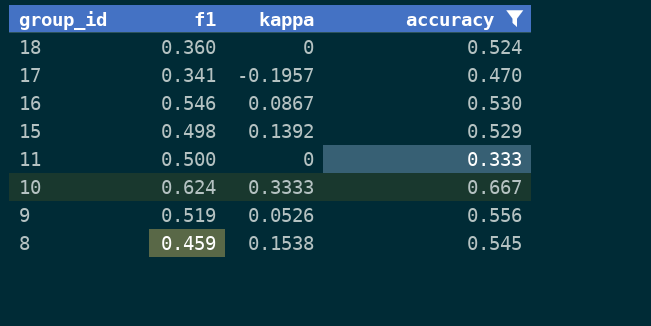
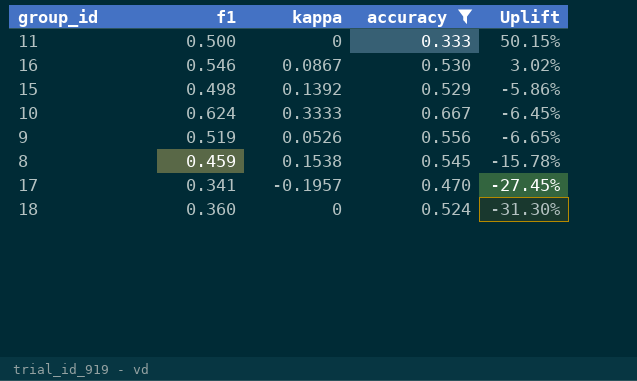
row order: group_id descending -> Uplift descending
column Uplift | formula: none -> ([f1] - [accuracy]) / [accuracy]

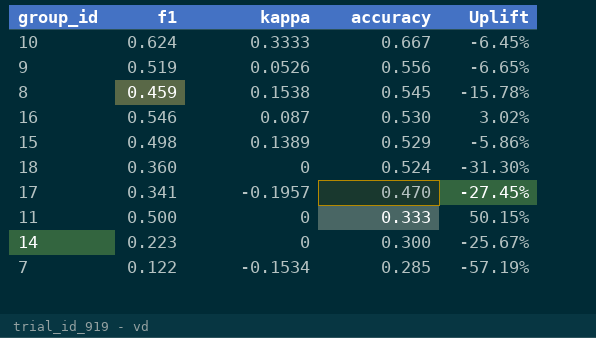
filter: accuracy >= 0.333 -> none
row order: Uplift descending -> accuracy descending
16 | kappa: 0.0867 -> 0.087
15 | kappa: 0.1392 -> 0.1389

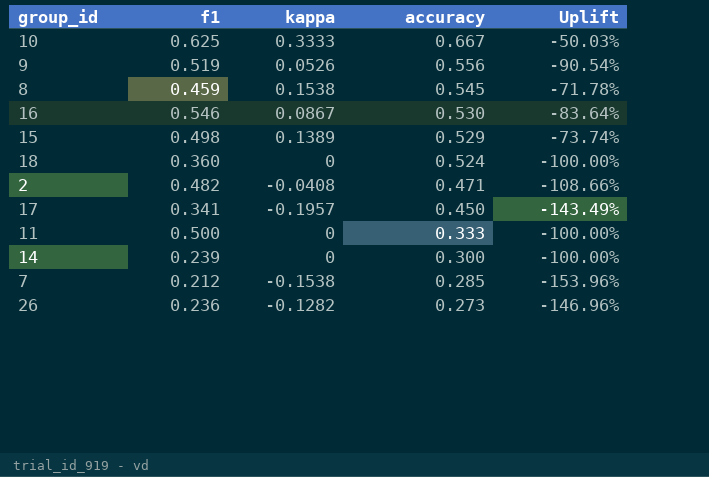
column Uplift | formula: ([f1] - [accuracy]) / [accuracy] -> ([kappa] - [accuracy]) / [accuracy]
10 | f1: 0.624 -> 0.625
16 | kappa: 0.087 -> 0.0867
row 2: none -> 0.482 | -0.0408 | 0.471 | -108.66%
17 | accuracy: 0.470 -> 0.450
14 | f1: 0.223 -> 0.239
7 | f1: 0.122 -> 0.212
7 | kappa: -0.1534 -> -0.1538
row 26: none -> 0.236 | -0.1282 | 0.273 | -146.96%

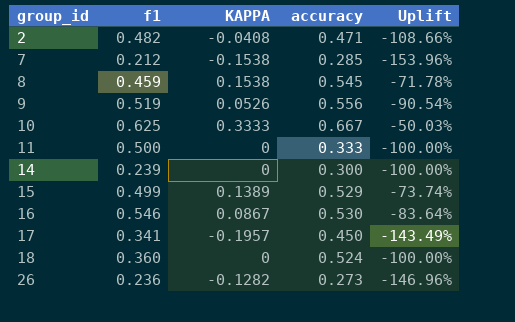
row order: accuracy descending -> group_id ascending
column name: kappa -> KAPPA
15 | f1: 0.498 -> 0.499

